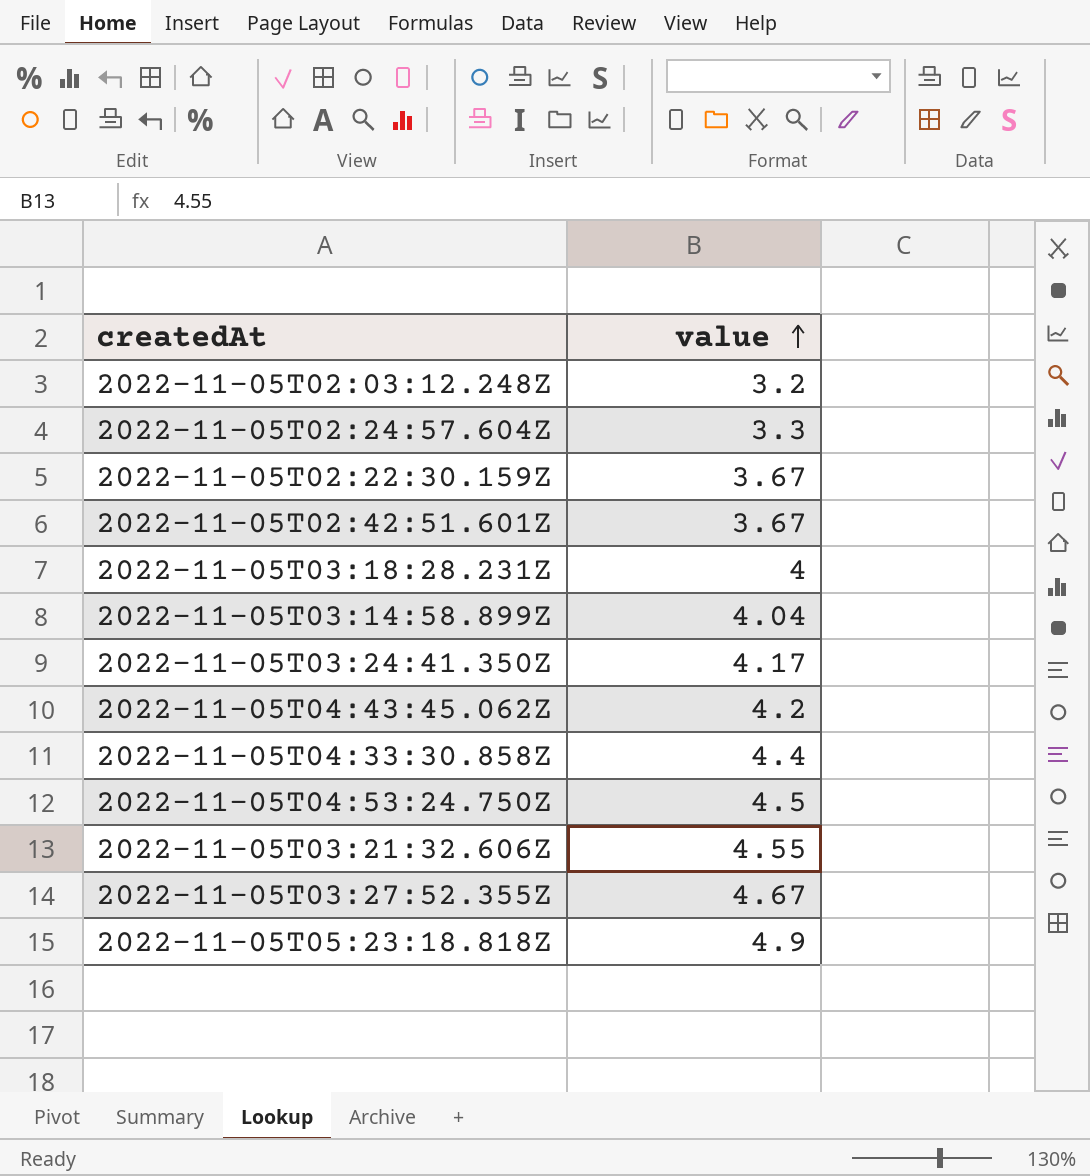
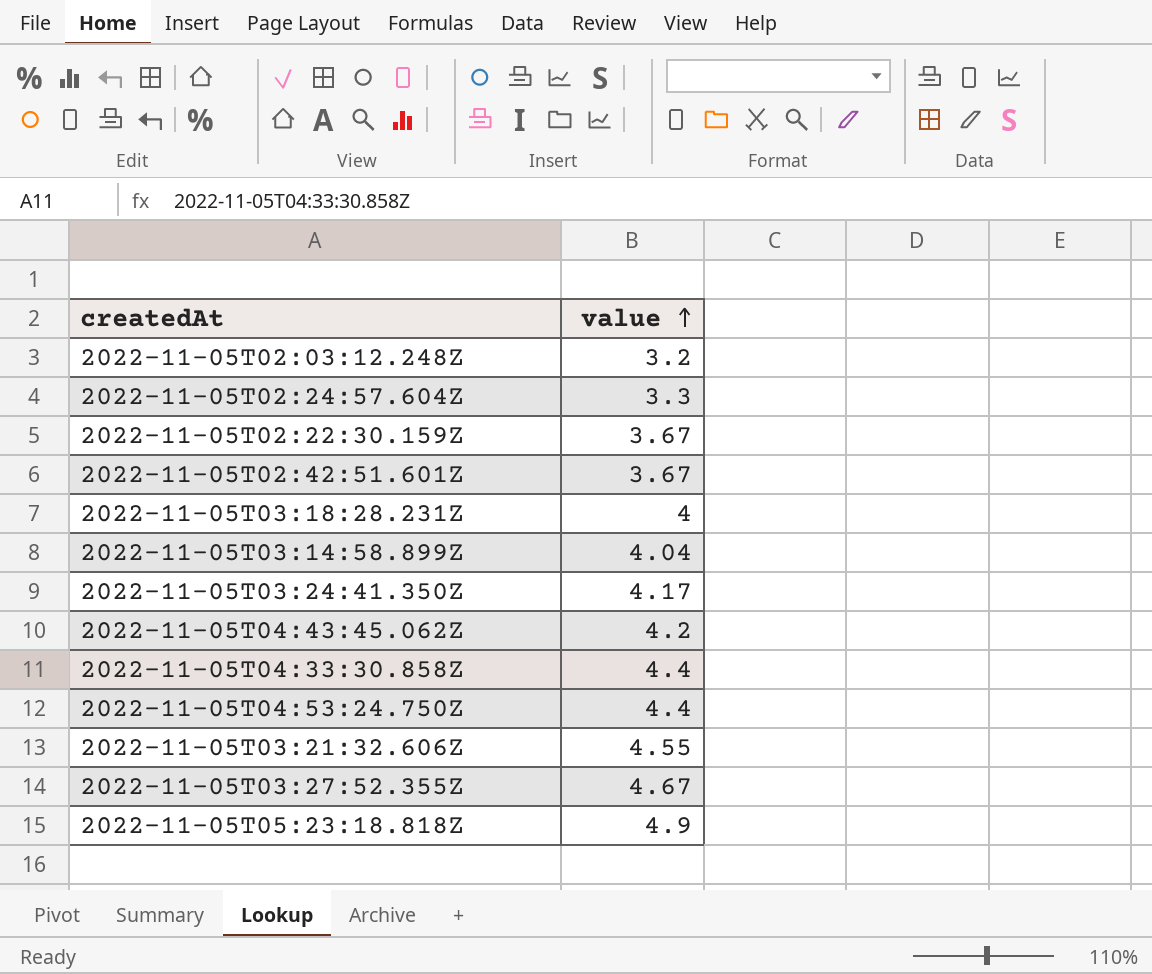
2022-11-05T04:53:24.750Z | value: 4.5 -> 4.4

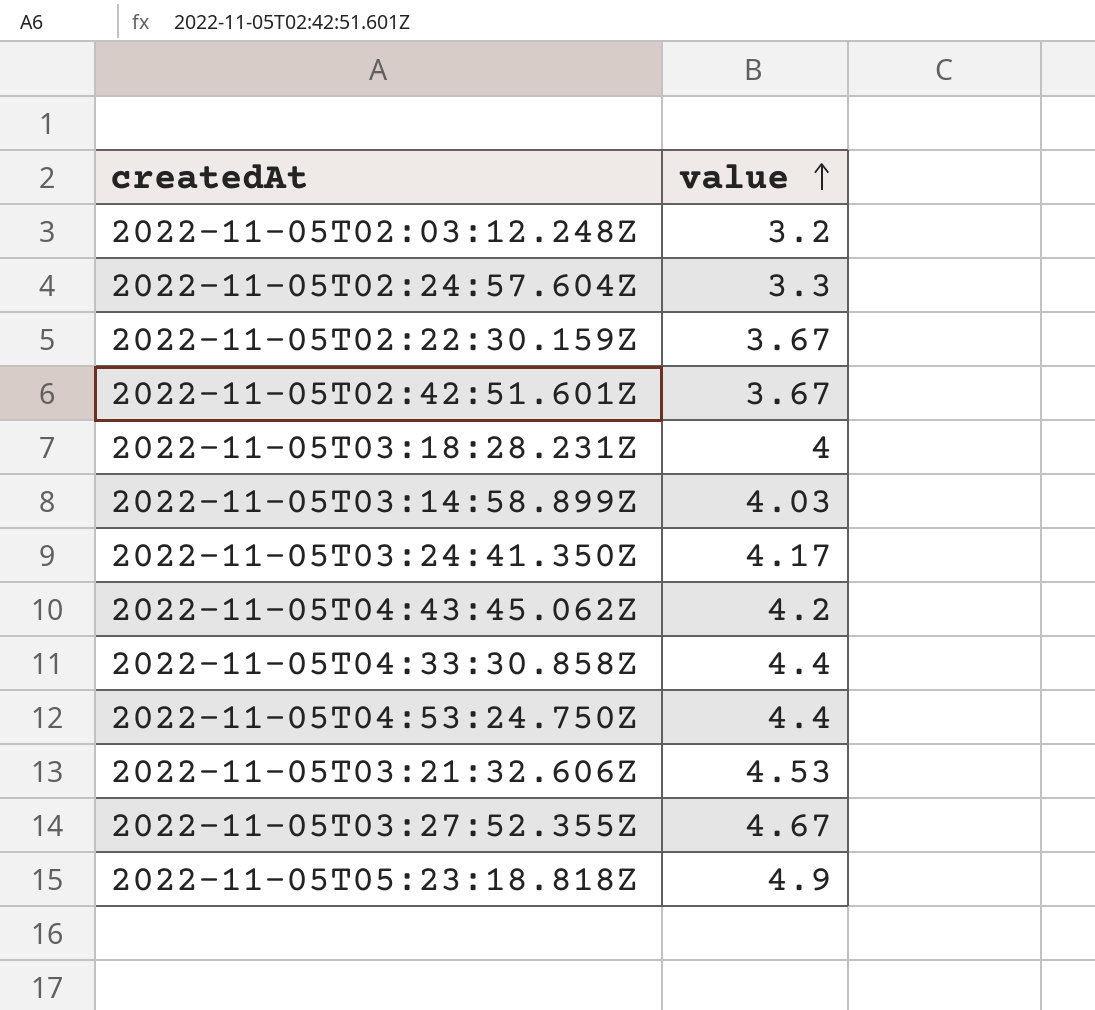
2022-11-05T03:14:58.899Z | value: 4.04 -> 4.03
2022-11-05T03:21:32.606Z | value: 4.55 -> 4.53

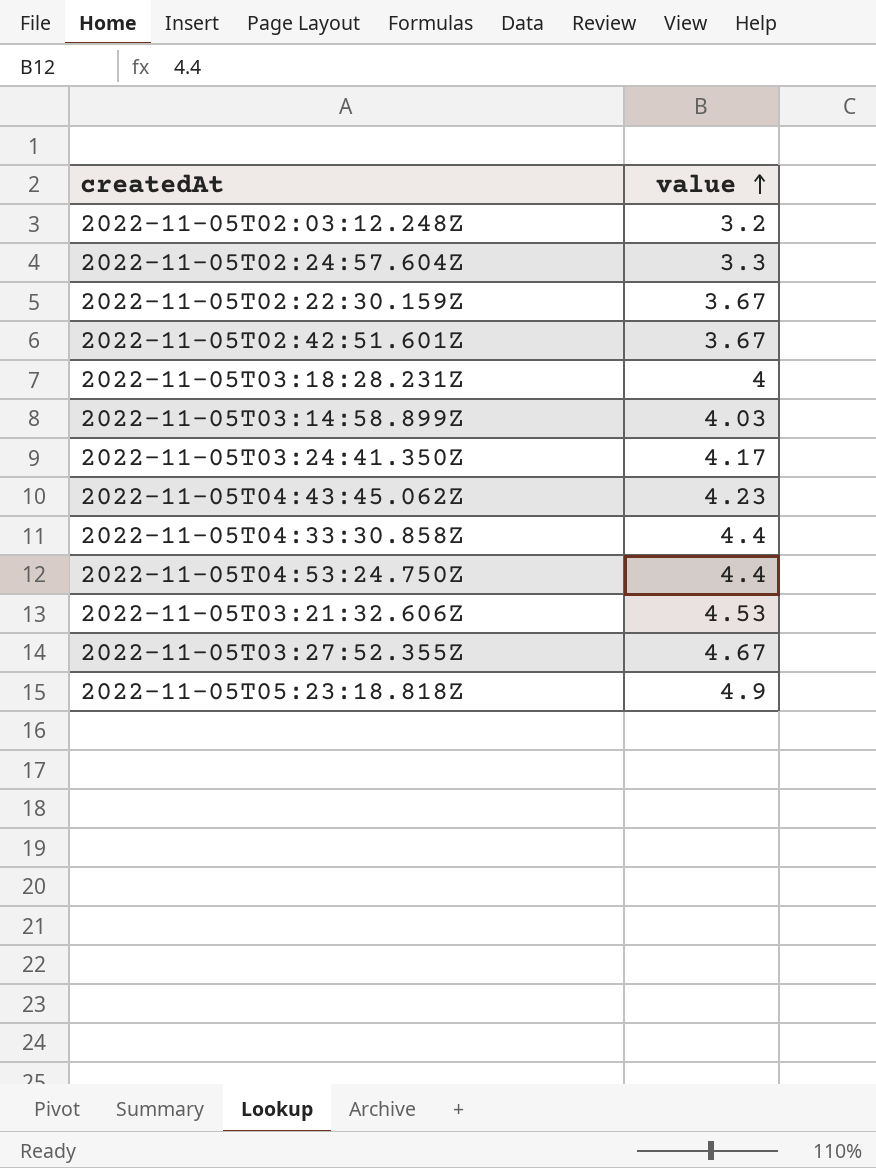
2022-11-05T04:43:45.062Z | value: 4.2 -> 4.23

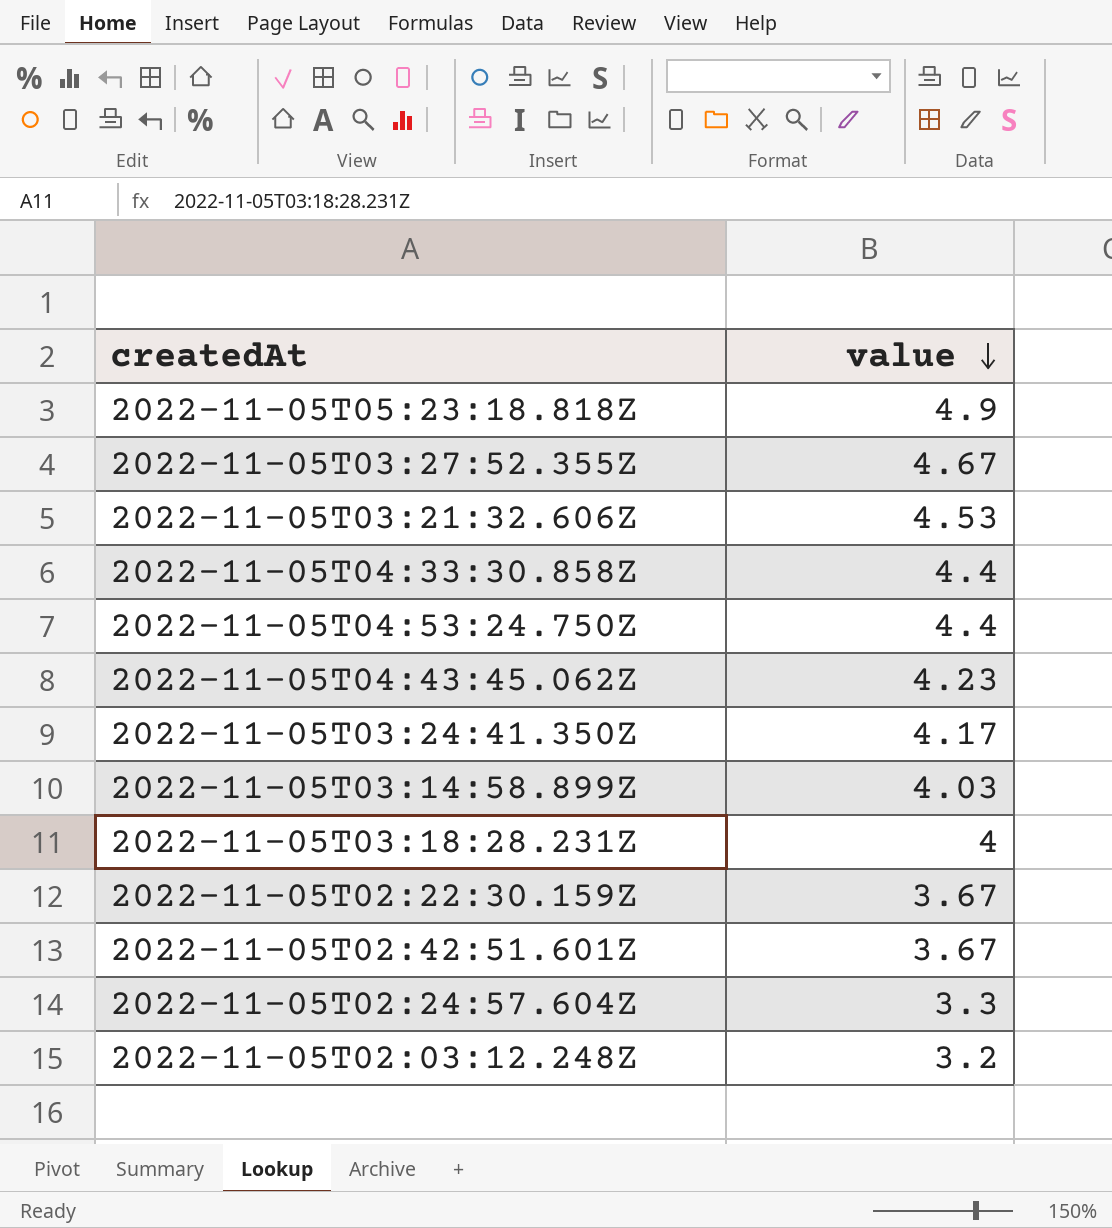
row order: value ascending -> value descending

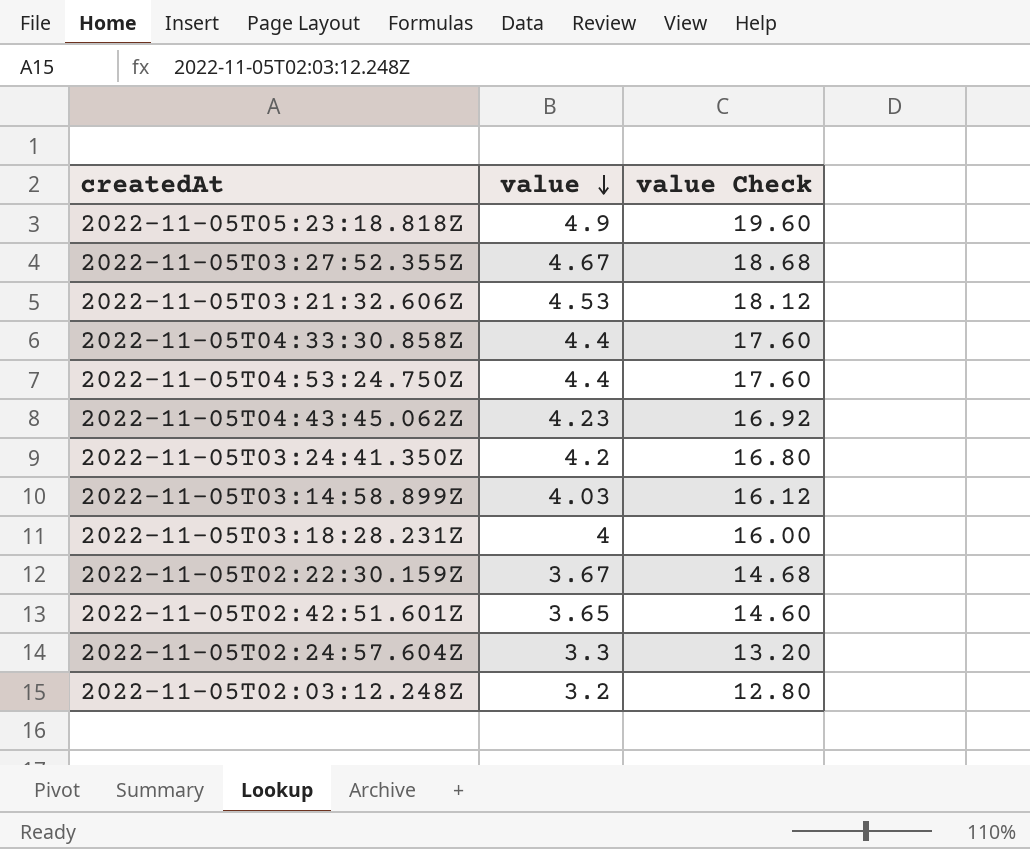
column value Check | formula: none -> [value] * 4
2022-11-05T03:24:41.350Z | value: 4.17 -> 4.2
2022-11-05T02:42:51.601Z | value: 3.67 -> 3.65

